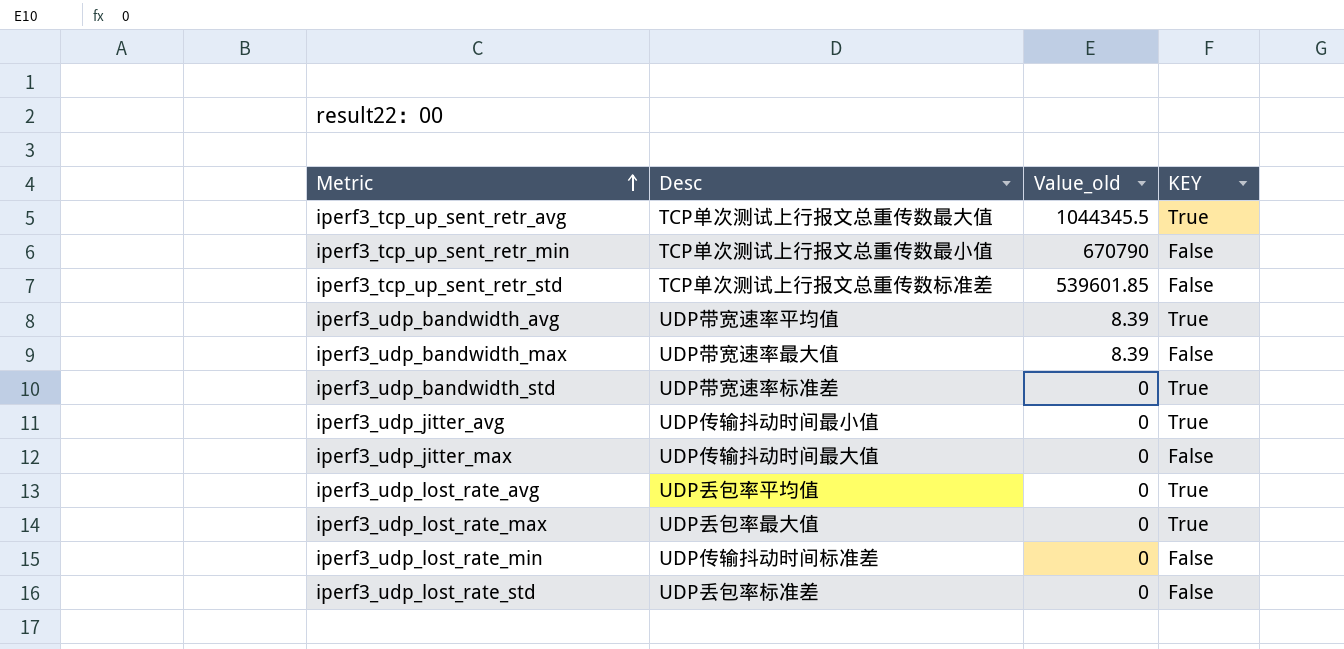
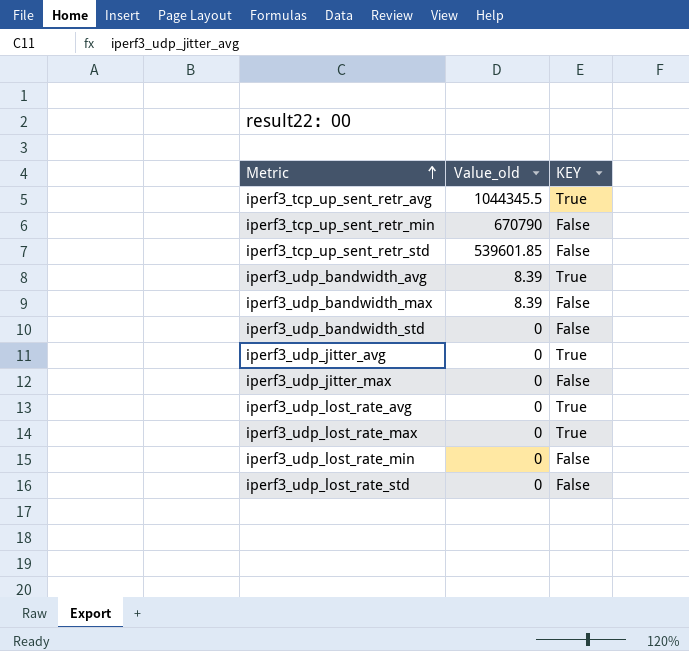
column Desc | position: 2 -> none
iperf3_udp_bandwidth_std | KEY: True -> False

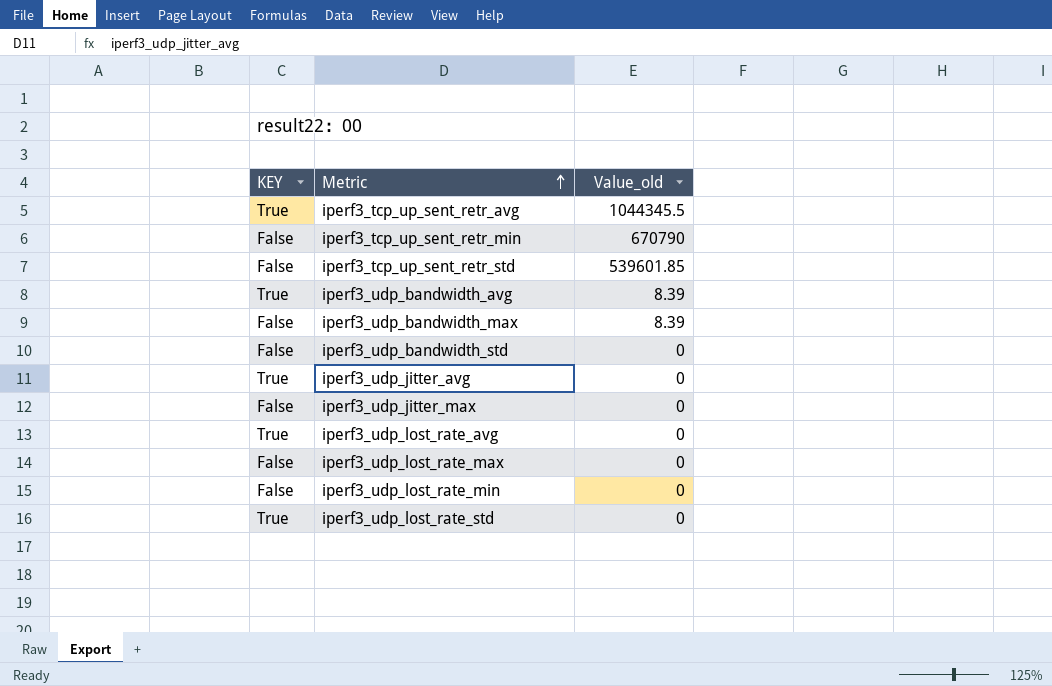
column KEY | position: 3 -> 1
iperf3_udp_lost_rate_max | KEY: True -> False
iperf3_udp_lost_rate_std | KEY: False -> True

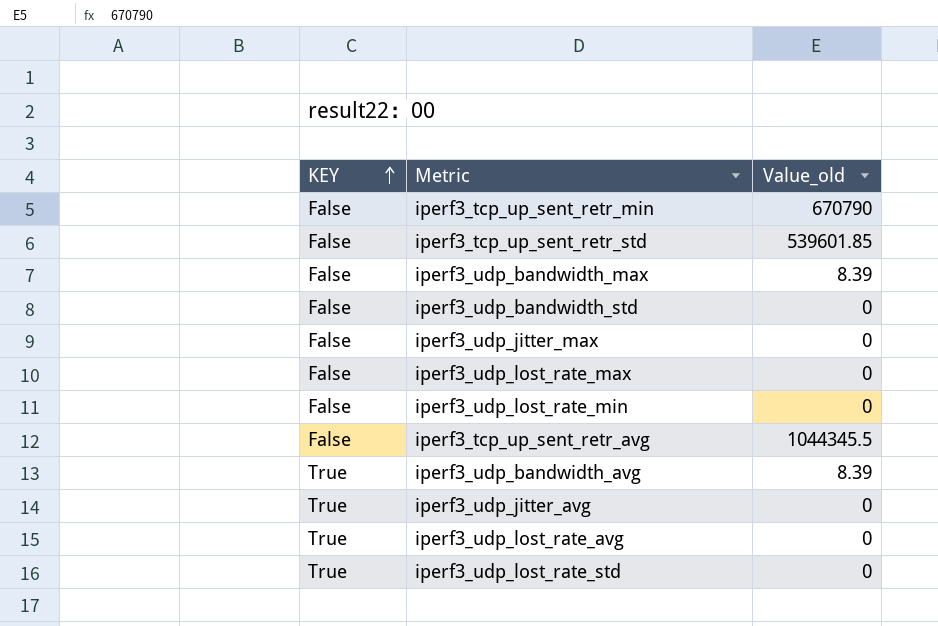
row order: Metric ascending -> KEY ascending
iperf3_tcp_up_sent_retr_avg | KEY: True -> False

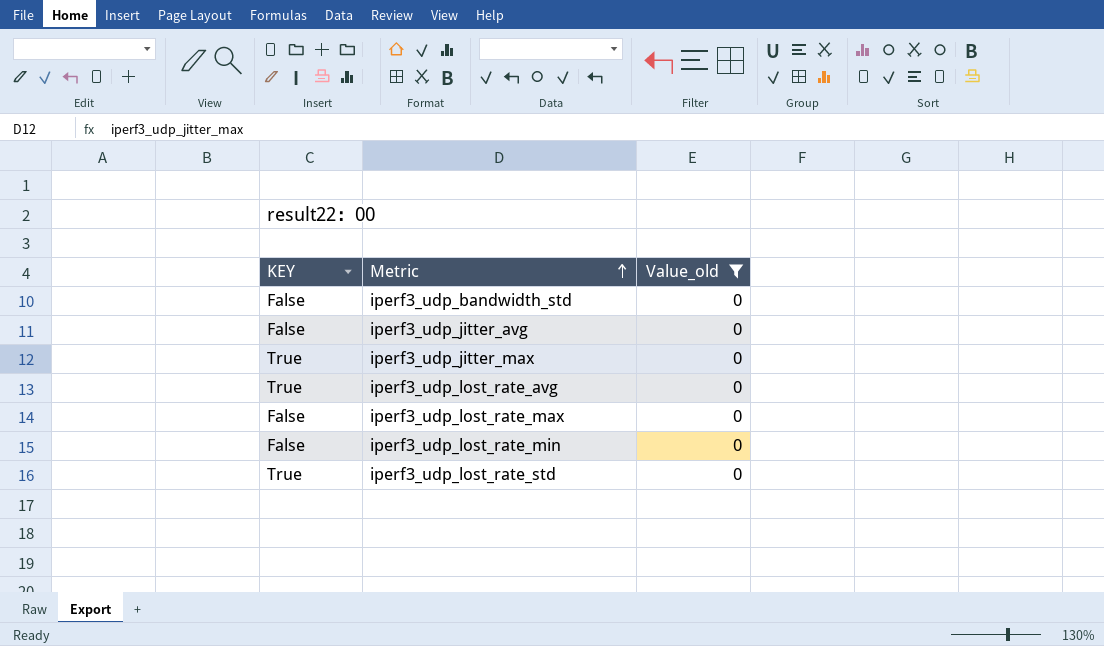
filter: none -> Value_old = 0
row order: KEY ascending -> Metric ascending
iperf3_udp_jitter_avg | KEY: True -> False
iperf3_udp_jitter_max | KEY: False -> True

